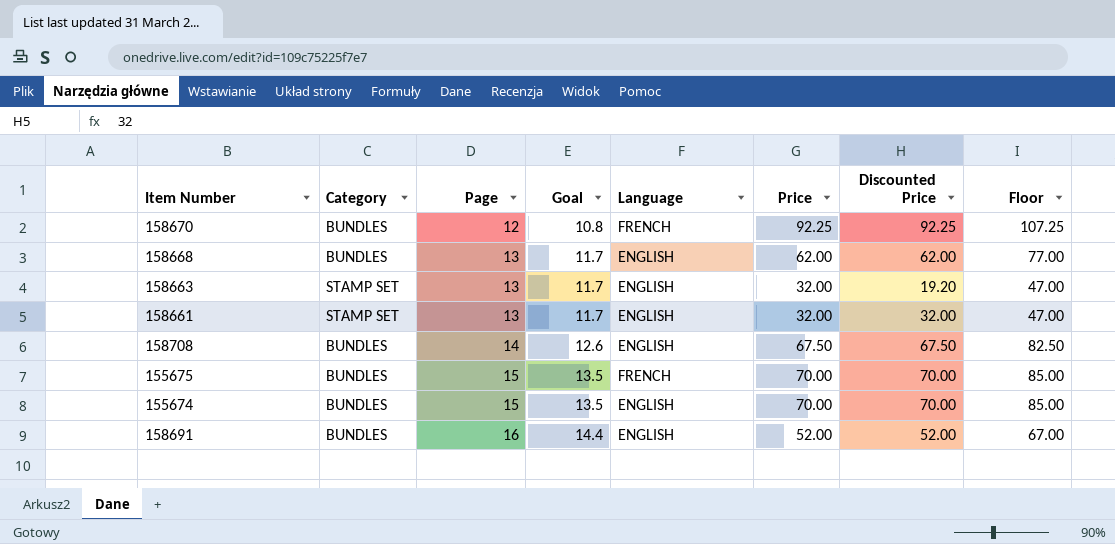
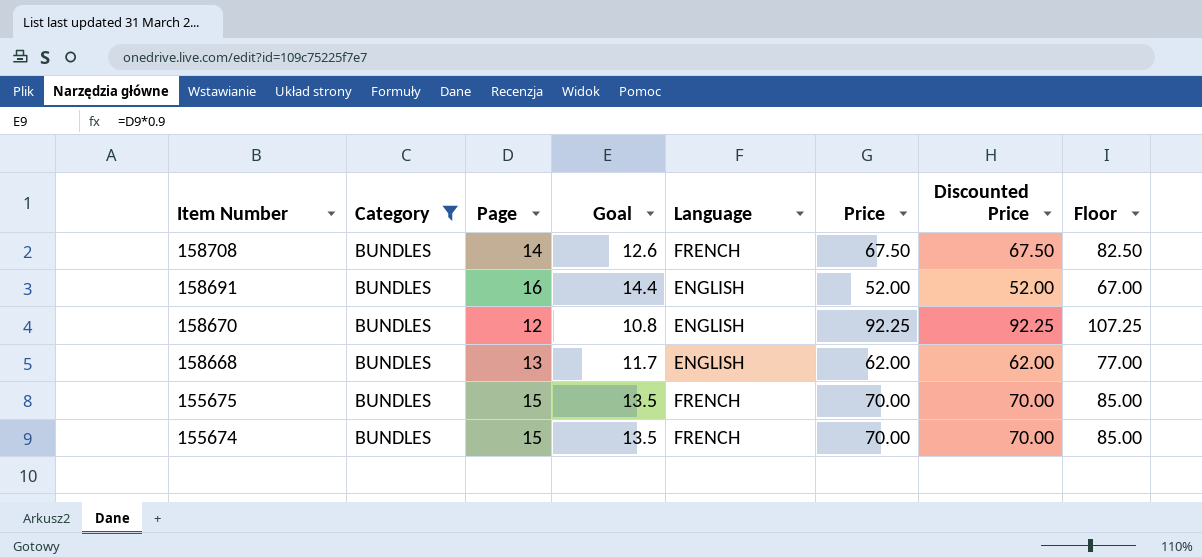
filter: none -> Category = BUNDLES
row order: Page ascending -> Item Number descending
158708 | Language: ENGLISH -> FRENCH
158670 | Language: FRENCH -> ENGLISH
155674 | Language: ENGLISH -> FRENCH

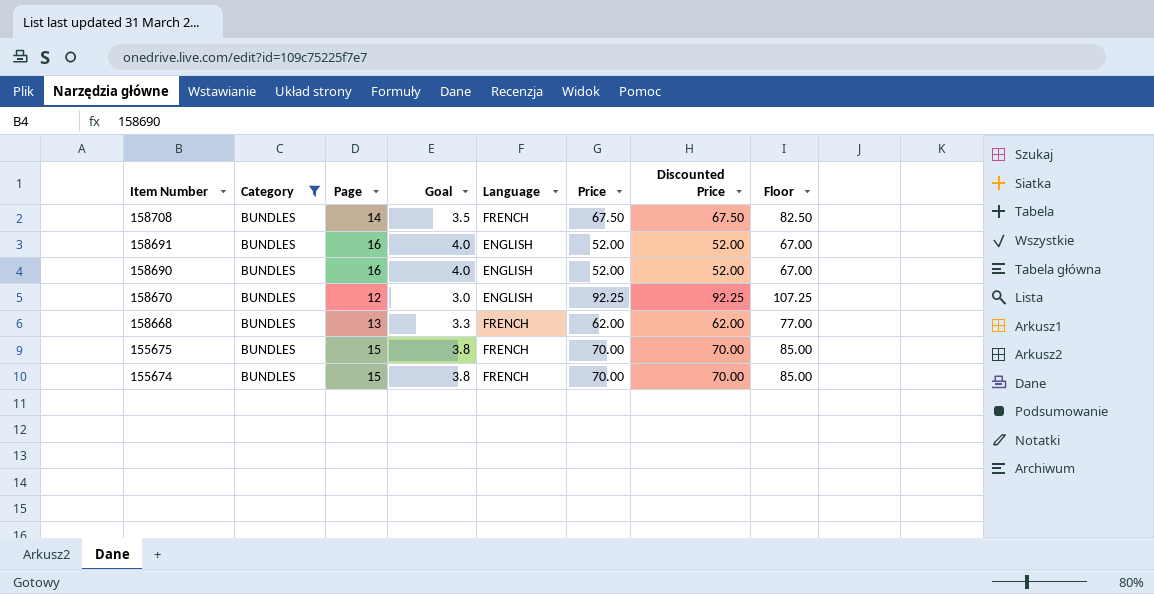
column Goal | formula: [Page] * 0.9 -> [Page] * 0.25
row 158690: none -> BUNDLES | 16 | 4.0 | ENGLISH | 52.00 | 52.00 | 67.00
158668 | Language: ENGLISH -> FRENCH

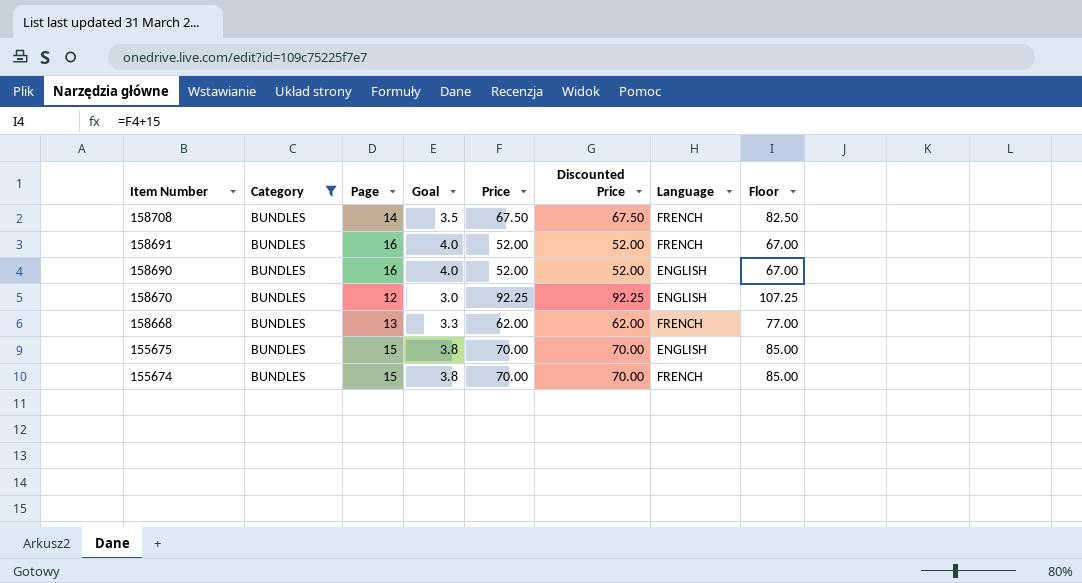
column Language | position: 5 -> 7
158691 | Language: ENGLISH -> FRENCH
155675 | Language: FRENCH -> ENGLISH

